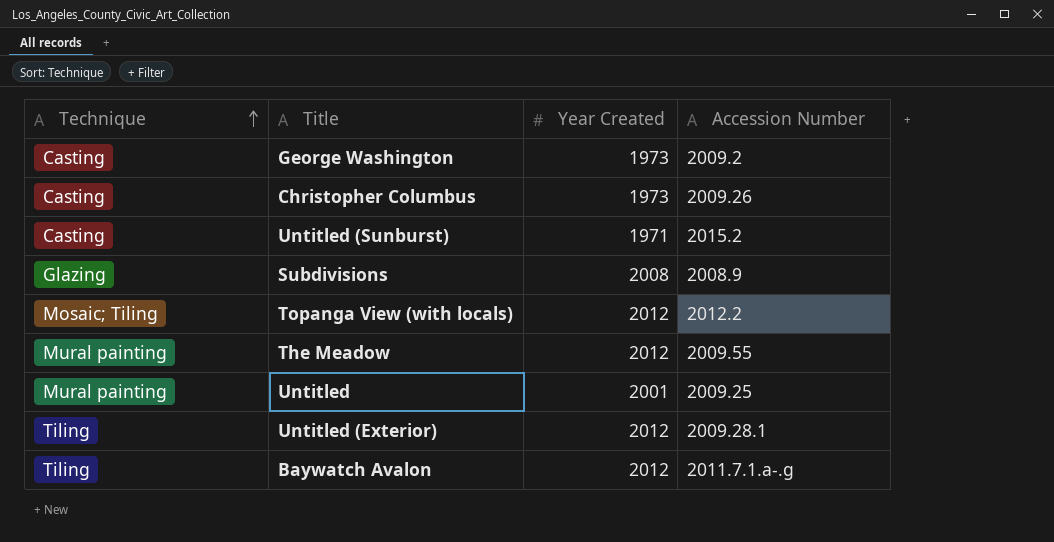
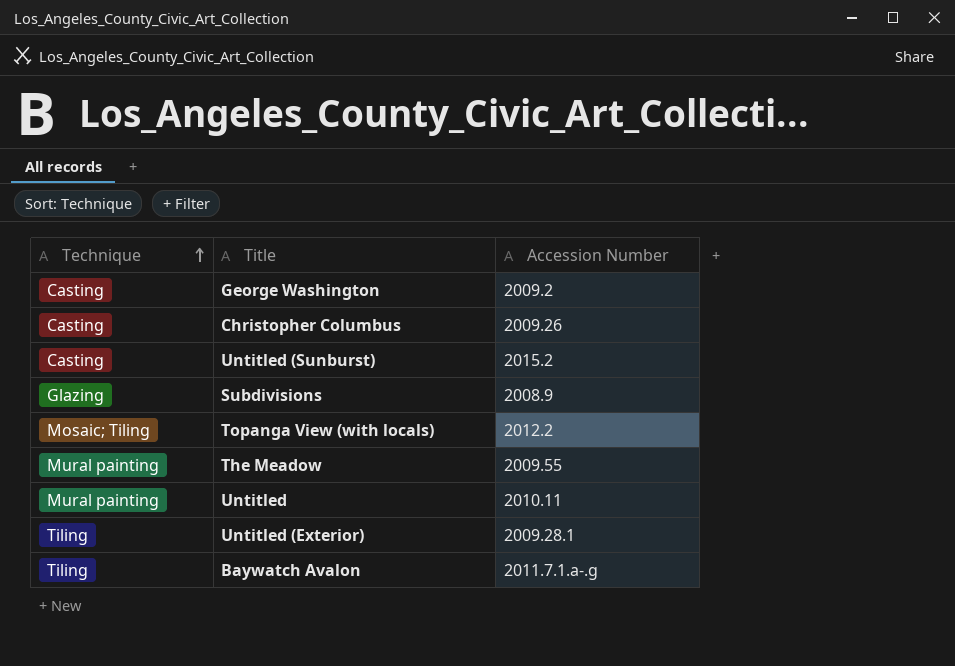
column Year Created | position: 3 -> none
Untitled | Accession Number: 2009.25 -> 2010.11

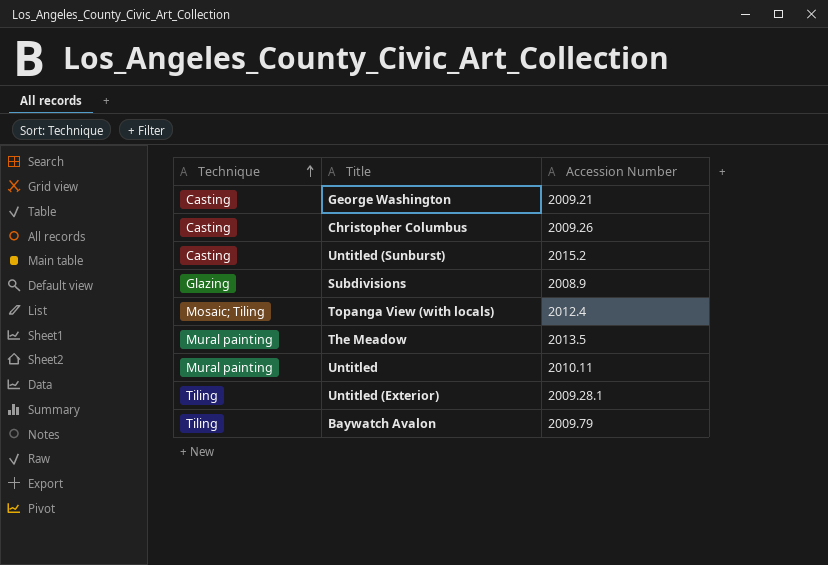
George Washington | Accession Number: 2009.2 -> 2009.21
Topanga View (with locals) | Accession Number: 2012.2 -> 2012.4
The Meadow | Accession Number: 2009.55 -> 2013.5
Baywatch Avalon | Accession Number: 2011.7.1.a-.g -> 2009.79

